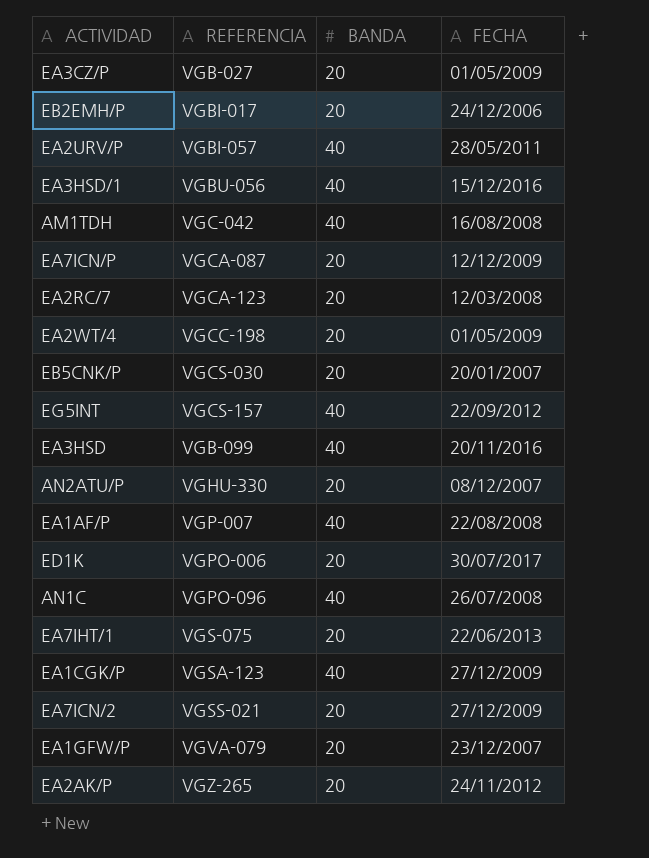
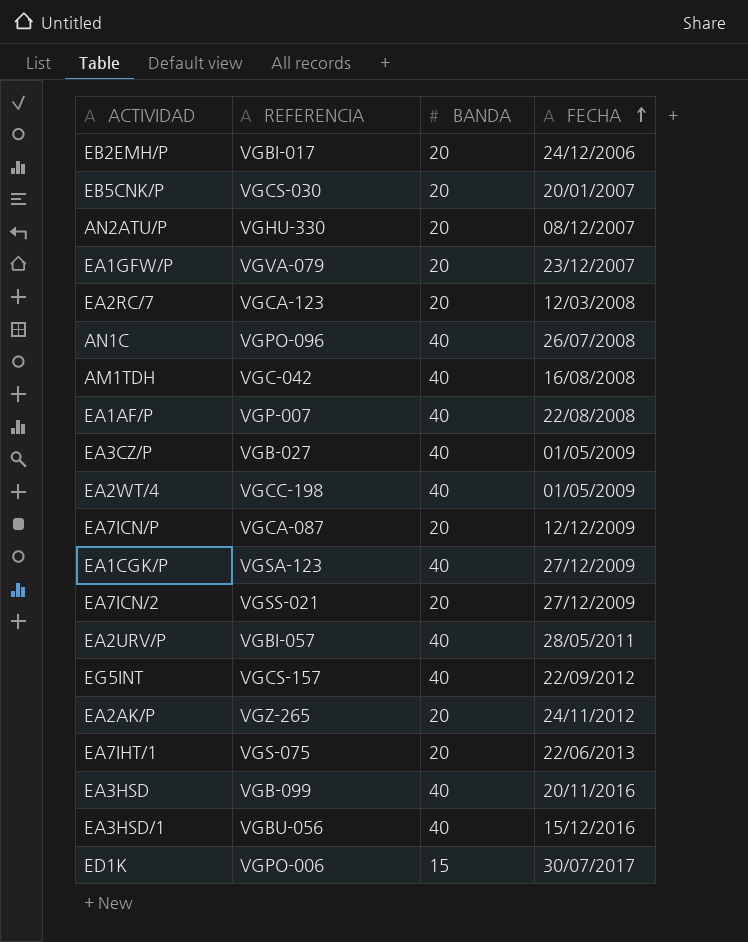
row order: none -> FECHA ascending
EA3CZ/P | BANDA: 20 -> 40
EA2WT/4 | BANDA: 20 -> 40
ED1K | BANDA: 20 -> 15

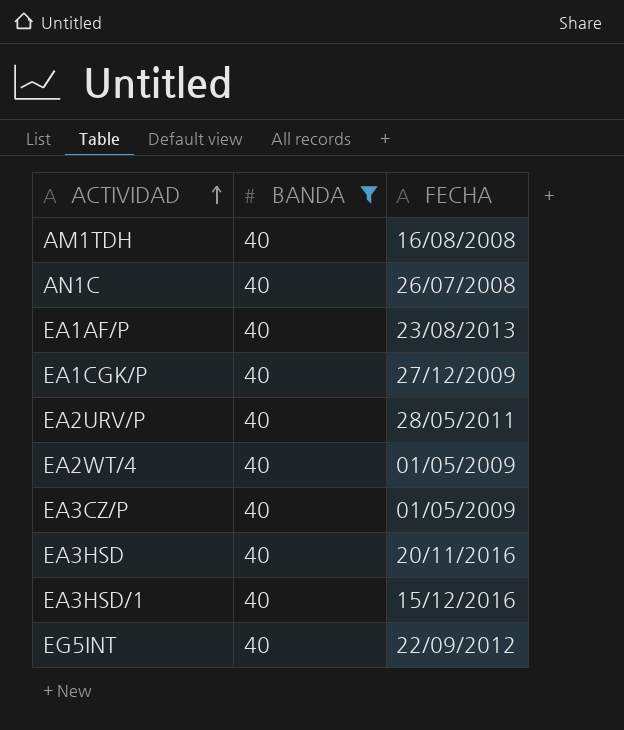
filter: none -> BANDA = 40
row order: FECHA ascending -> ACTIVIDAD ascending
column REFERENCIA | position: 2 -> none
EA1AF/P | FECHA: 22/08/2008 -> 23/08/2013

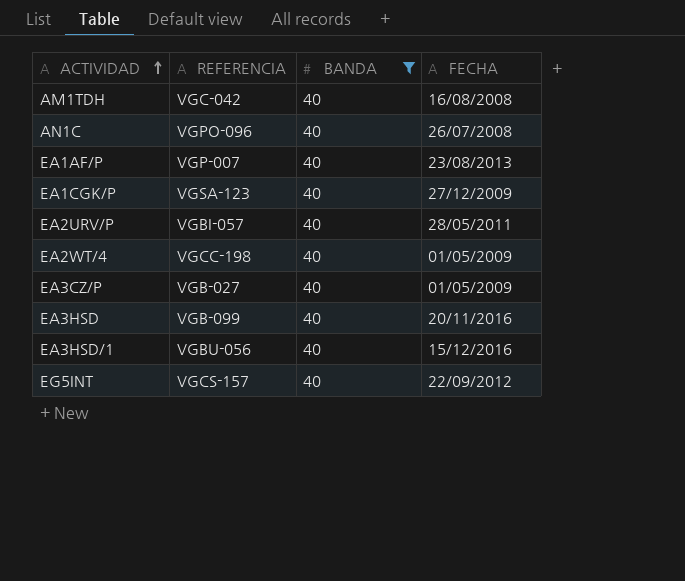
column REFERENCIA | position: none -> 2

